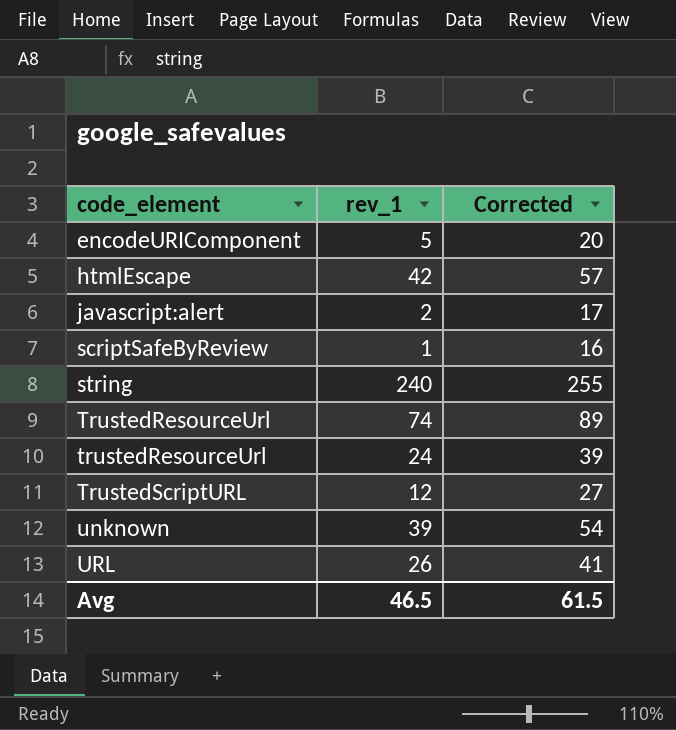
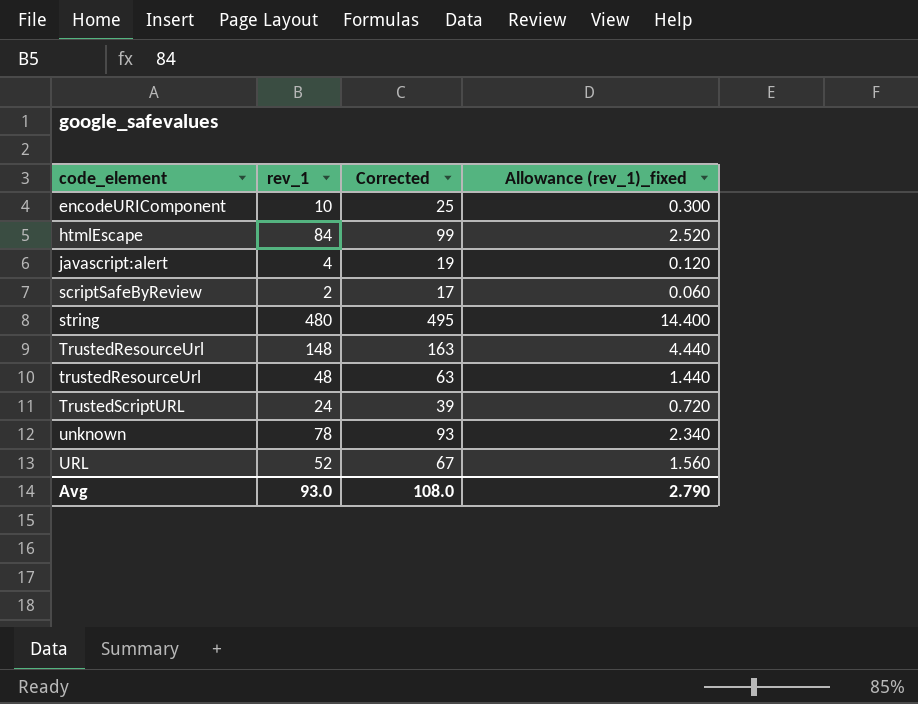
column Allowance (rev_1)_fixed | formula: none -> [rev_1] * 0.03
encodeURIComponent | rev_1: 5 -> 10
encodeURIComponent | Corrected: 20 -> 25
htmlEscape | rev_1: 42 -> 84
htmlEscape | Corrected: 57 -> 99
javascript:alert | rev_1: 2 -> 4
javascript:alert | Corrected: 17 -> 19
scriptSafeByReview | rev_1: 1 -> 2
scriptSafeByReview | Corrected: 16 -> 17
string | rev_1: 240 -> 480
string | Corrected: 255 -> 495
TrustedResourceUrl | rev_1: 74 -> 148
TrustedResourceUrl | Corrected: 89 -> 163
trustedResourceUrl | rev_1: 24 -> 48
trustedResourceUrl | Corrected: 39 -> 63
TrustedScriptURL | rev_1: 12 -> 24
TrustedScriptURL | Corrected: 27 -> 39
unknown | rev_1: 39 -> 78
unknown | Corrected: 54 -> 93
URL | rev_1: 26 -> 52
URL | Corrected: 41 -> 67
Avg | rev_1: 46.5 -> 93.0
Avg | Corrected: 61.5 -> 108.0

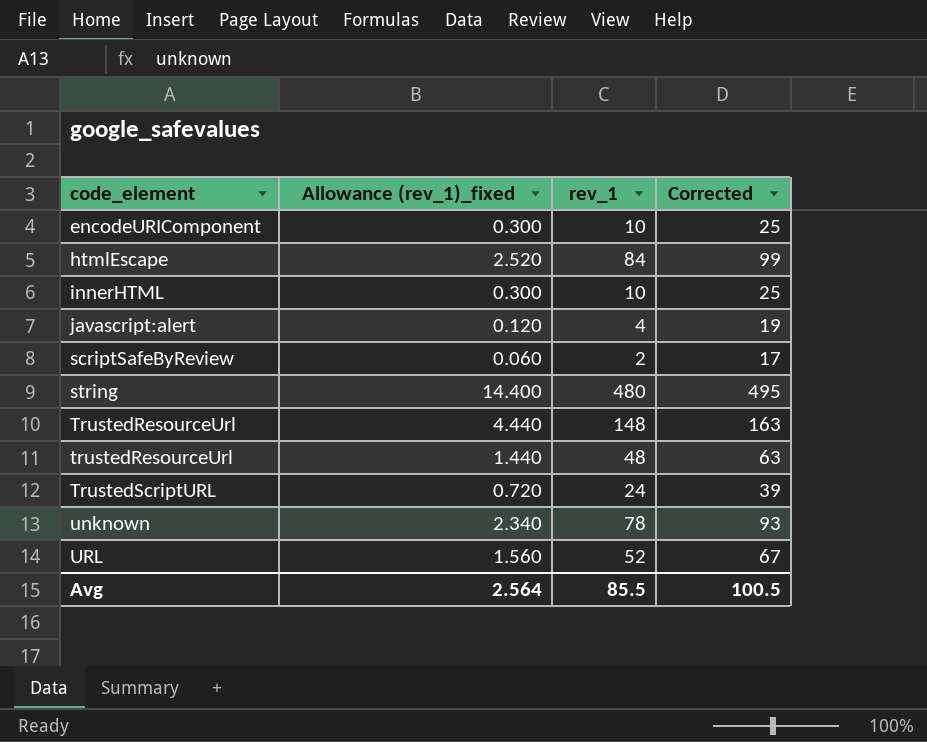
column Allowance (rev_1)_fixed | position: 4 -> 2
row innerHTML: none -> 0.300 | 10 | 25
Avg | Allowance (rev_1)_fixed: 2.790 -> 2.564
Avg | rev_1: 93.0 -> 85.5
Avg | Corrected: 108.0 -> 100.5

